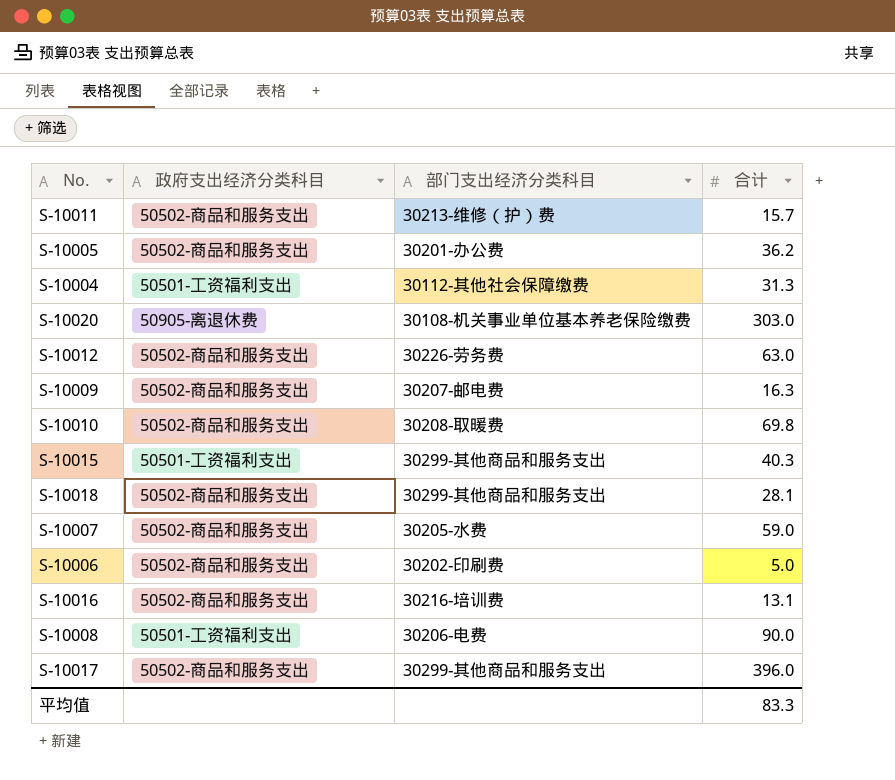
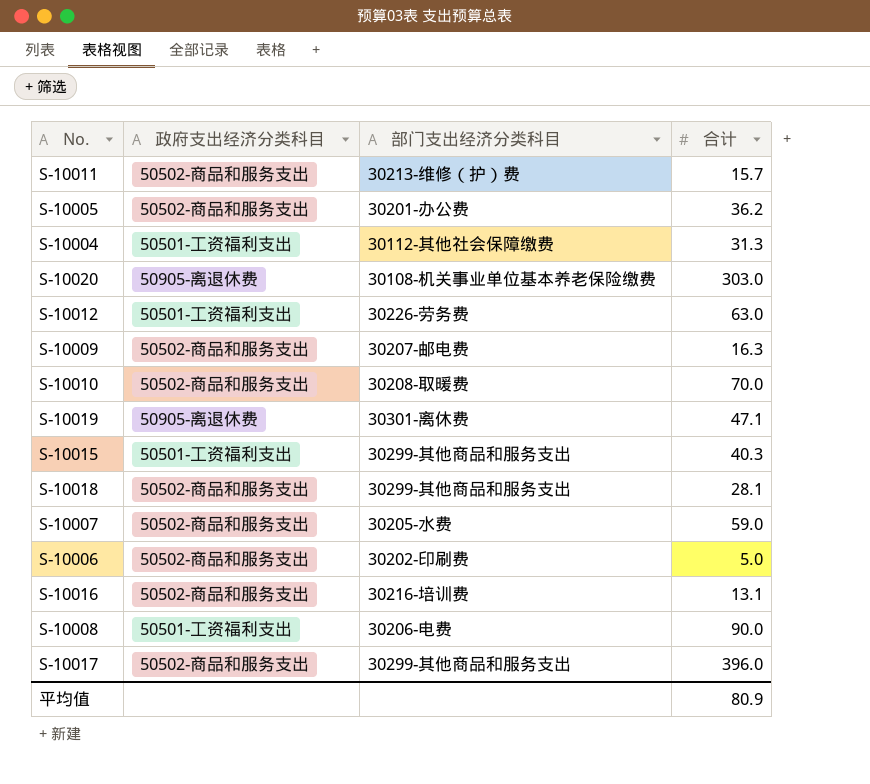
S-10012 | 政府支出经济分类科目: 50502-商品和服务支出 -> 50501-工资福利支出
S-10010 | 合计: 69.8 -> 70.0
row S-10019: none -> 50905-离退休费 | 30301-离休费 | 47.1
平均值 | 合计: 83.3 -> 80.9

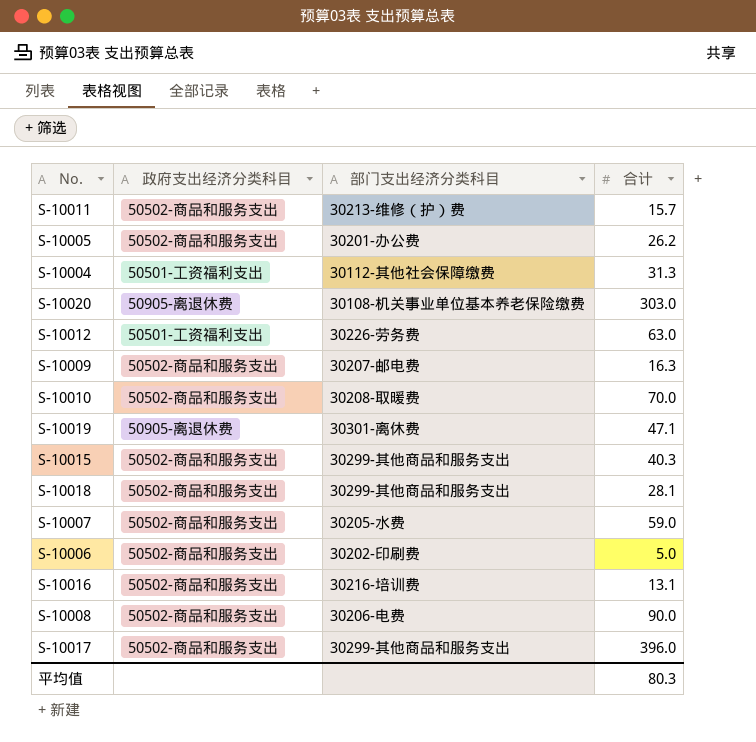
S-10005 | 合计: 36.2 -> 26.2
S-10015 | 政府支出经济分类科目: 50501-工资福利支出 -> 50502-商品和服务支出
S-10008 | 政府支出经济分类科目: 50501-工资福利支出 -> 50502-商品和服务支出
平均值 | 合计: 80.9 -> 80.3

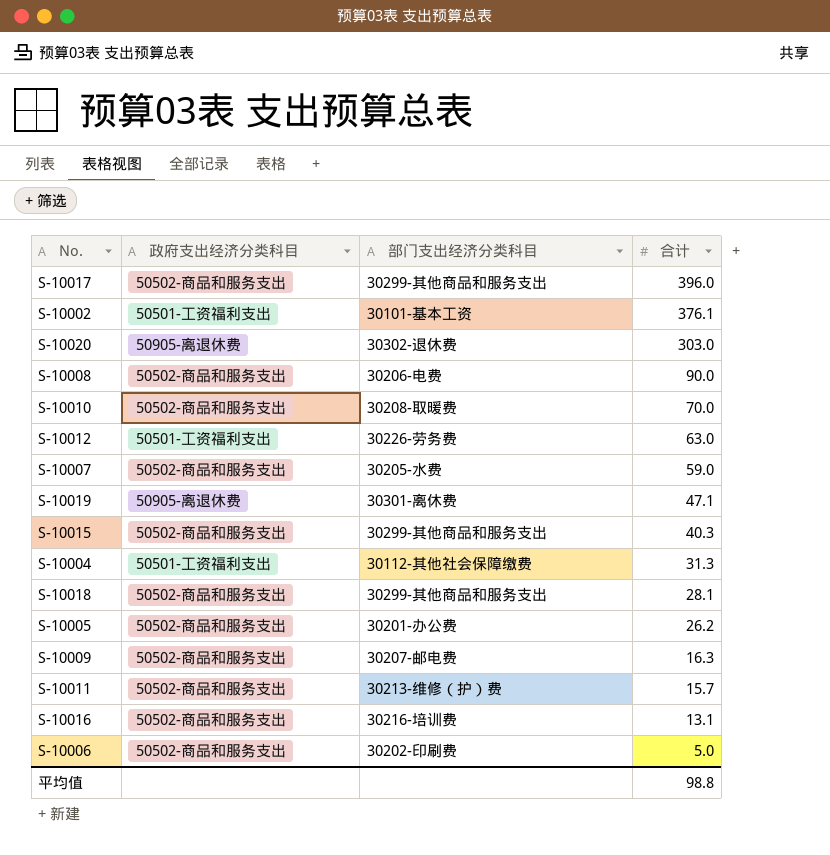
row order: none -> 合计 descending
row S-10002: none -> 50501-工资福利支出 | 30101-基本工资 | 376.1
S-10020 | 部门支出经济分类科目: 30108-机关事业单位基本养老保险缴费 -> 30302-退休费
平均值 | 合计: 80.3 -> 98.8

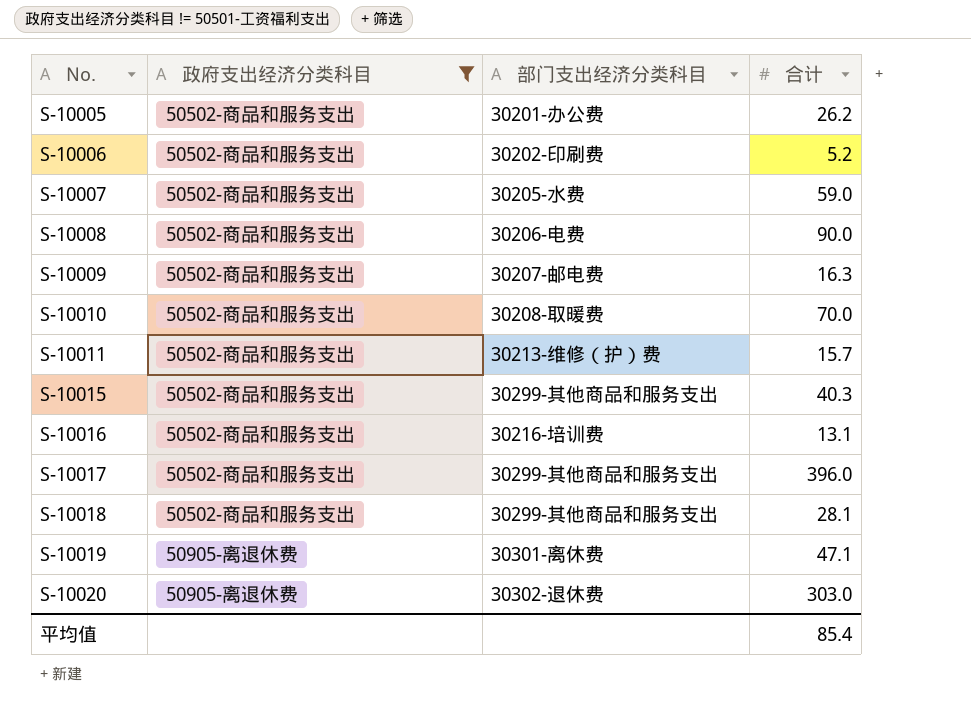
filter: none -> 政府支出经济分类科目 != 50501-工资福利支出
row order: 合计 descending -> No. ascending
S-10006 | 合计: 5.0 -> 5.2
平均值 | 合计: 98.8 -> 85.4

